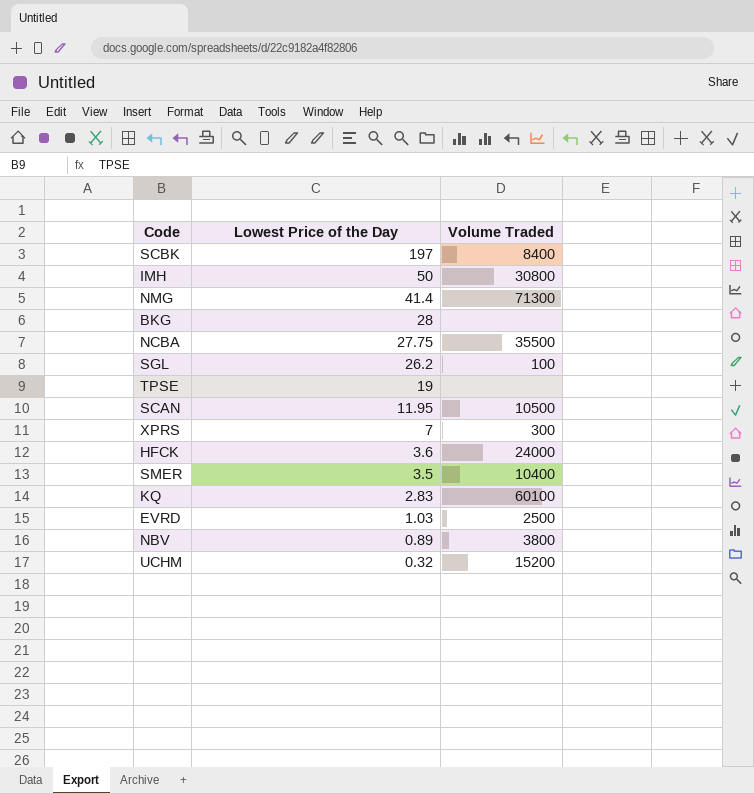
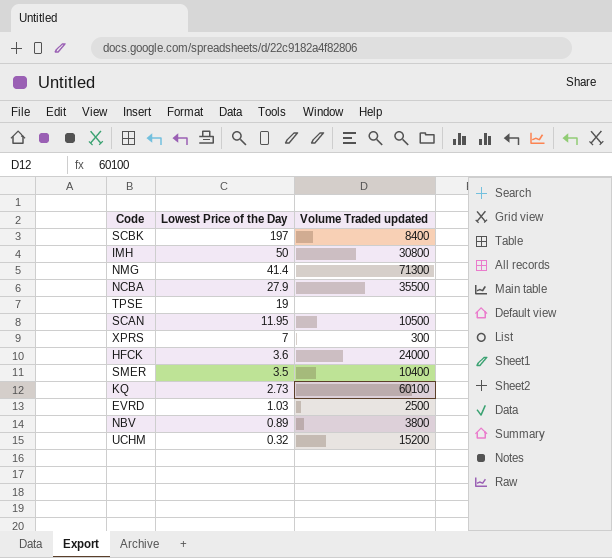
column name: Volume Traded -> Volume Traded updated
row BKG: 28 | none -> none
row SGL: 26.2 | 100 -> none
NCBA | Lowest Price of the Day: 27.75 -> 27.9
KQ | Lowest Price of the Day: 2.83 -> 2.73

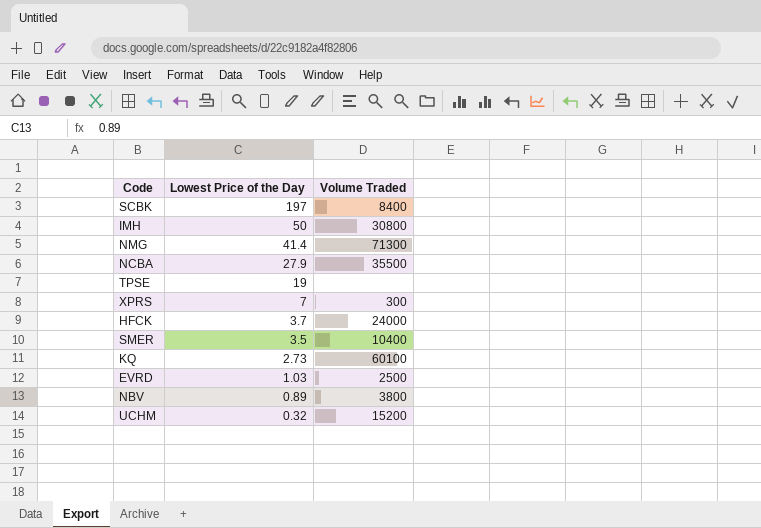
column name: Volume Traded updated -> Volume Traded
row SCAN: 11.95 | 10500 -> none
HFCK | Lowest Price of the Day: 3.6 -> 3.7

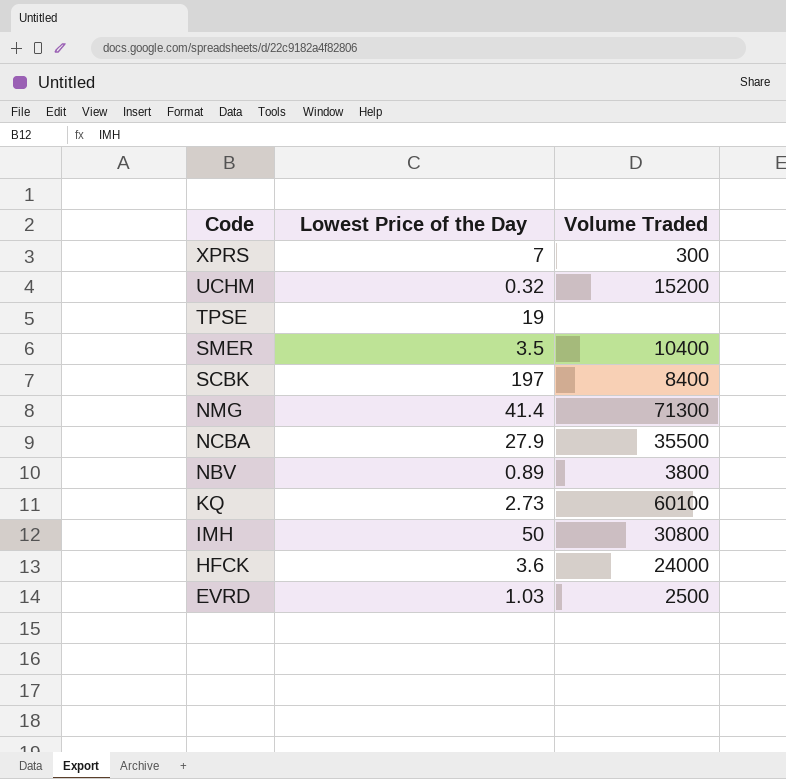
row order: Lowest Price of the Day descending -> Code descending
HFCK | Lowest Price of the Day: 3.7 -> 3.6

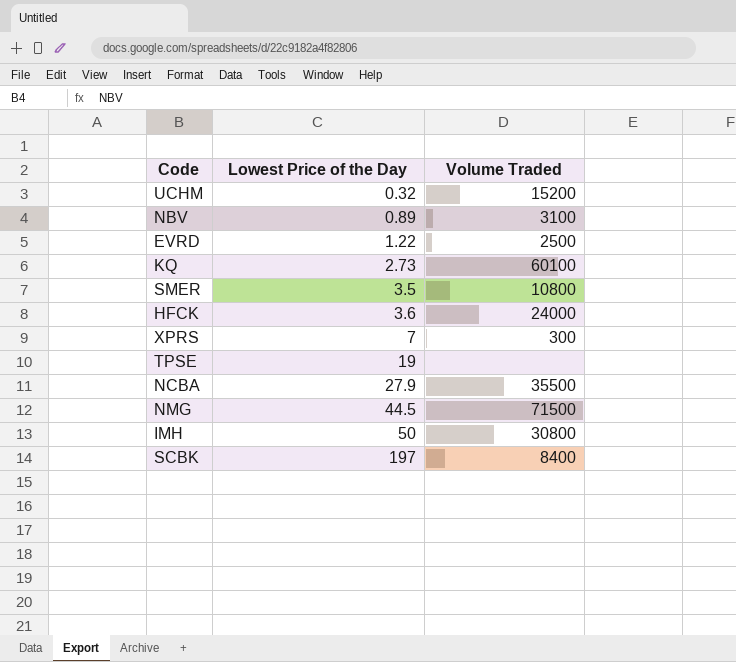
row order: Code descending -> Lowest Price of the Day ascending
NBV | Volume Traded: 3800 -> 3100
EVRD | Lowest Price of the Day: 1.03 -> 1.22
SMER | Volume Traded: 10400 -> 10800
NMG | Lowest Price of the Day: 41.4 -> 44.5
NMG | Volume Traded: 71300 -> 71500

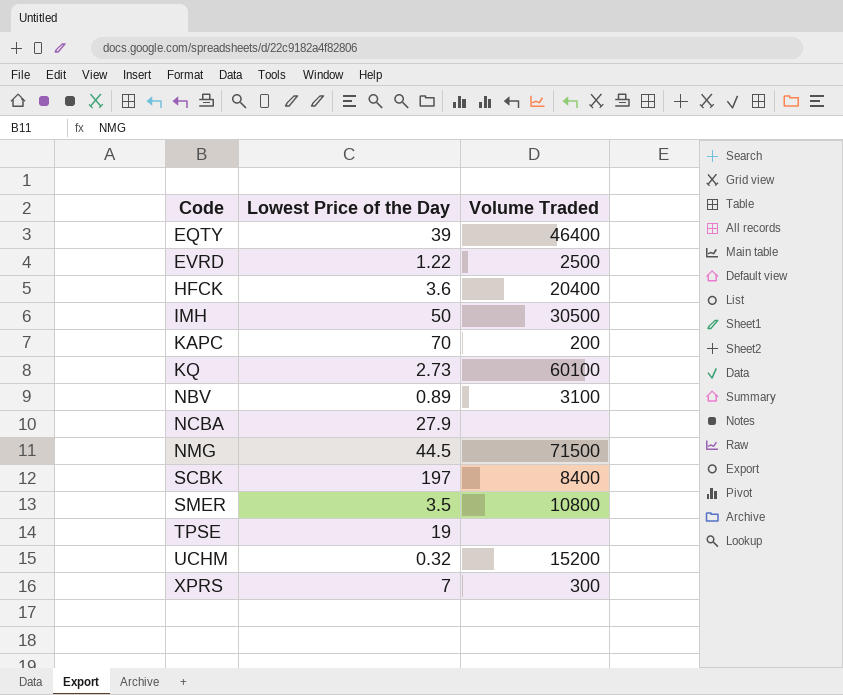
row order: Lowest Price of the Day ascending -> Code ascending
row EQTY: none -> 39 | 46400
HFCK | Volume Traded: 24000 -> 20400
IMH | Volume Traded: 30800 -> 30500
row KAPC: none -> 70 | 200
NCBA | Volume Traded: 35500 -> none

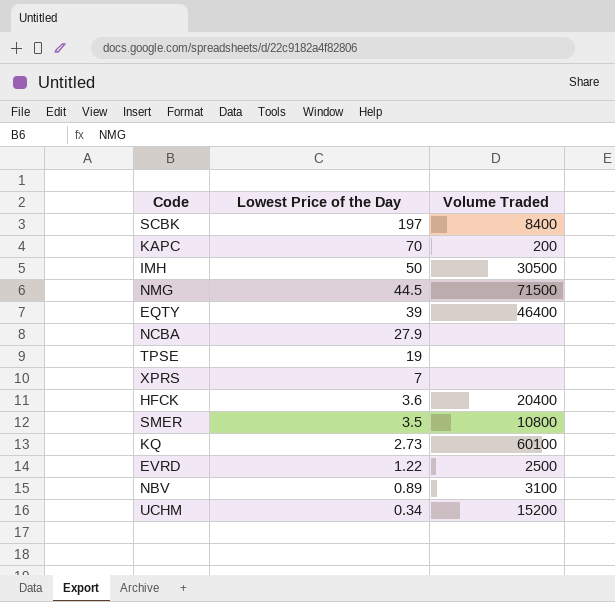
row order: Code ascending -> Lowest Price of the Day descending
XPRS | Volume Traded: 300 -> none
UCHM | Lowest Price of the Day: 0.32 -> 0.34

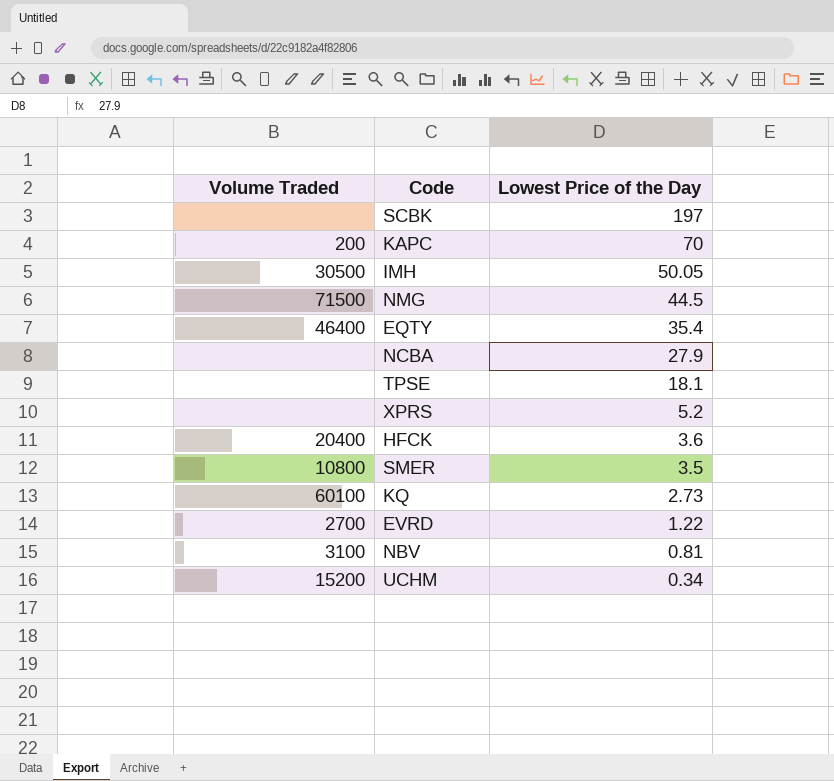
column Volume Traded | position: 3 -> 1
SCBK | Volume Traded: 8400 -> none
IMH | Lowest Price of the Day: 50 -> 50.05
EQTY | Lowest Price of the Day: 39 -> 35.4
TPSE | Lowest Price of the Day: 19 -> 18.1
XPRS | Lowest Price of the Day: 7 -> 5.2
EVRD | Volume Traded: 2500 -> 2700
NBV | Lowest Price of the Day: 0.89 -> 0.81

